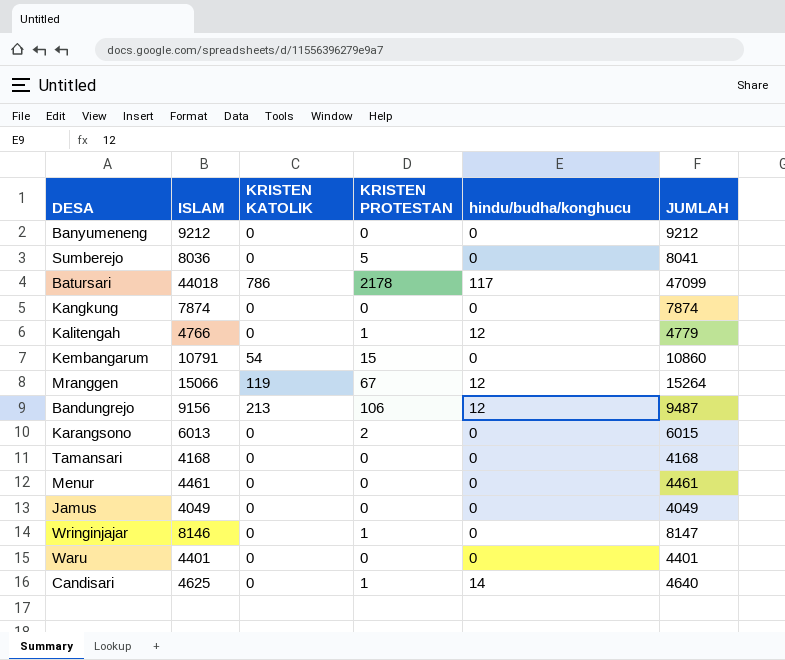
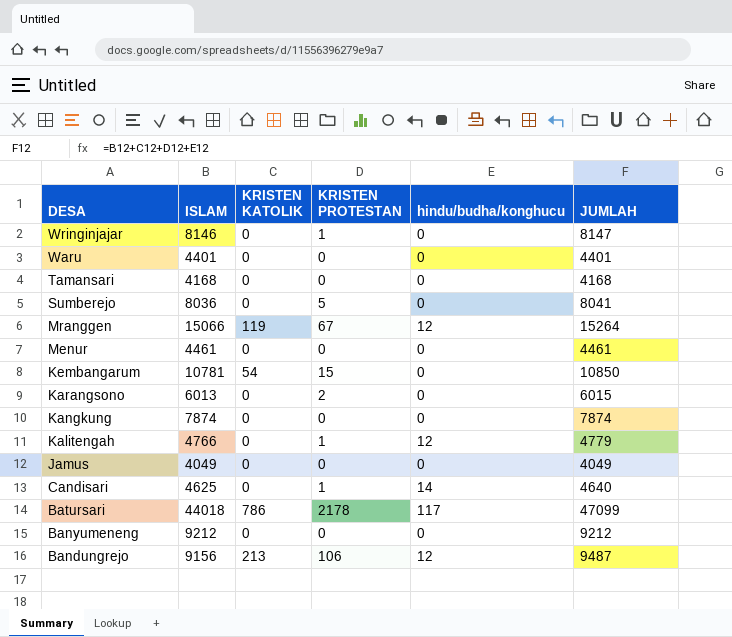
row order: none -> DESA descending
Kembangarum | ISLAM: 10791 -> 10781
Kembangarum | JUMLAH: 10860 -> 10850

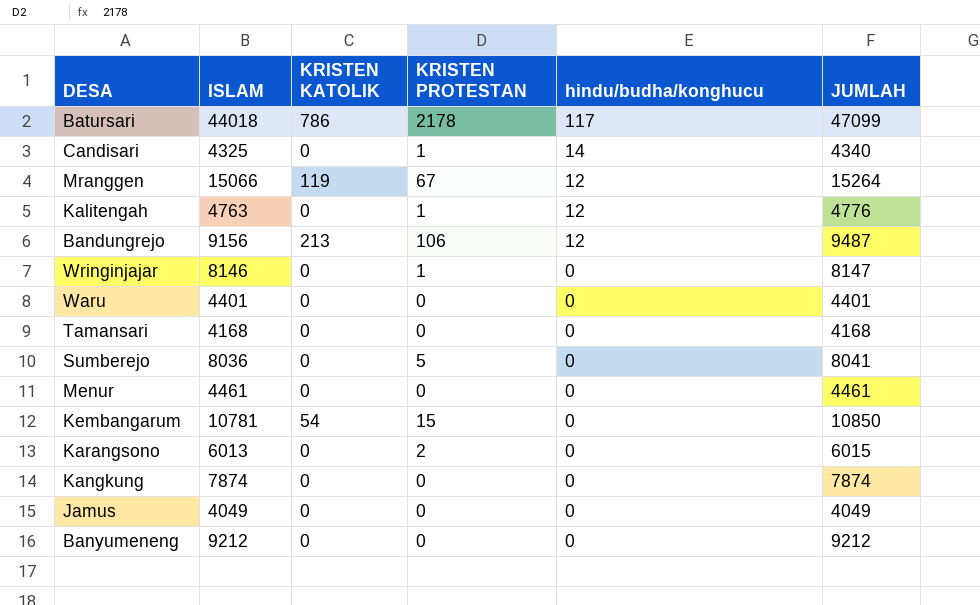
row order: DESA descending -> hindu/budha/konghucu descending
Candisari | ISLAM: 4625 -> 4325
Candisari | JUMLAH: 4640 -> 4340
Kalitengah | ISLAM: 4766 -> 4763
Kalitengah | JUMLAH: 4779 -> 4776

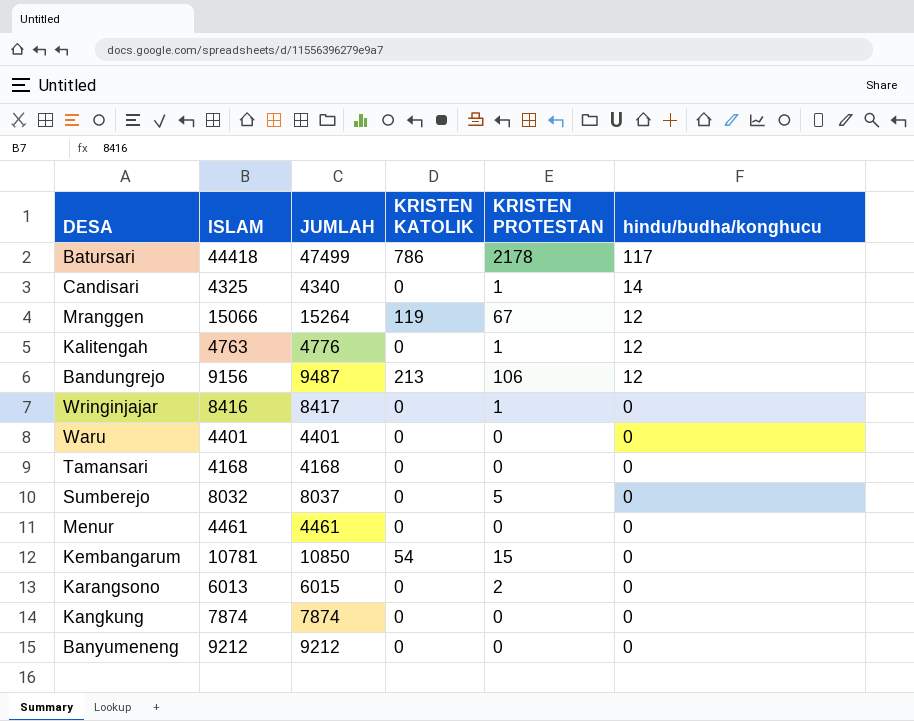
column JUMLAH | position: 6 -> 3
row Jamus: 4049 | 0 | 0 | 0 | 4049 -> none
Batursari | ISLAM: 44018 -> 44418
Batursari | JUMLAH: 47099 -> 47499
Wringinjajar | ISLAM: 8146 -> 8416
Wringinjajar | JUMLAH: 8147 -> 8417
Sumberejo | ISLAM: 8036 -> 8032
Sumberejo | JUMLAH: 8041 -> 8037

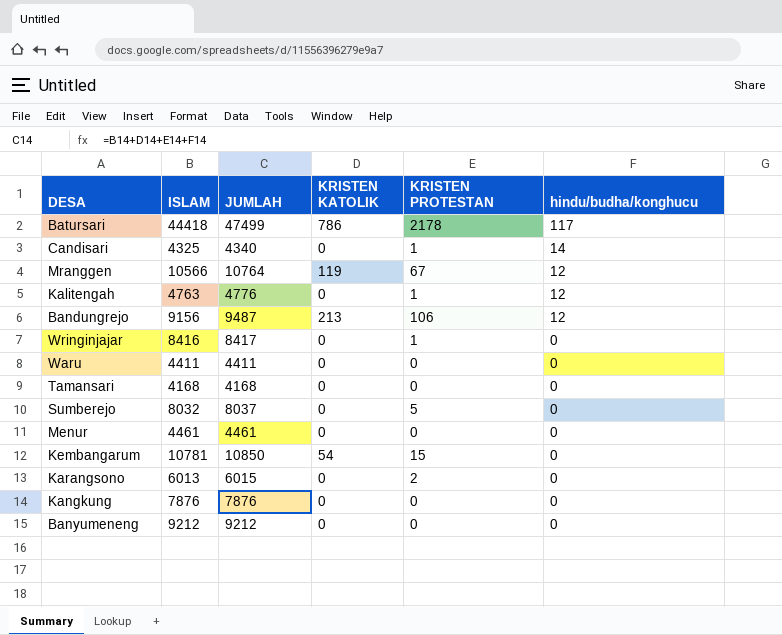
Mranggen | ISLAM: 15066 -> 10566
Mranggen | JUMLAH: 15264 -> 10764
Waru | ISLAM: 4401 -> 4411
Waru | JUMLAH: 4401 -> 4411
Kangkung | ISLAM: 7874 -> 7876
Kangkung | JUMLAH: 7874 -> 7876

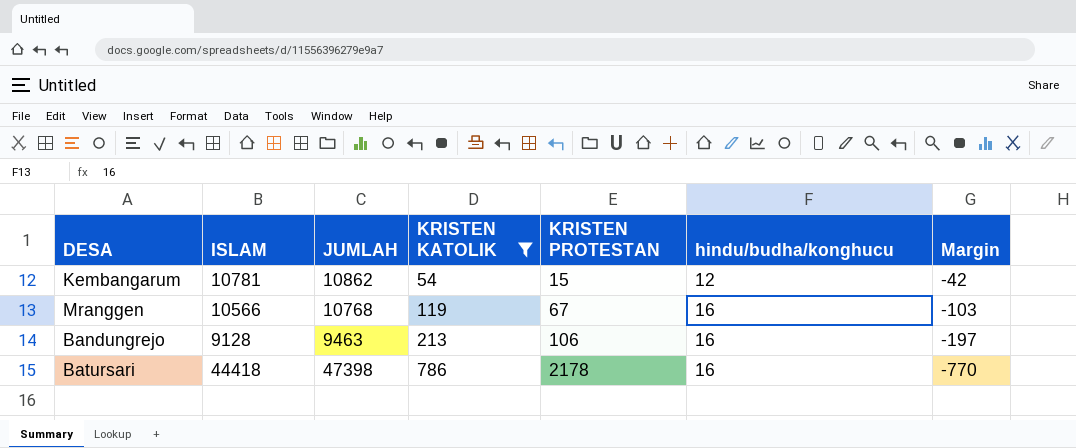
filter: none -> KRISTEN KATOLIK != 0
row order: hindu/budha/konghucu descending -> KRISTEN KATOLIK ascending
column Margin | formula: none -> [hindu/budha/konghucu] - [KRISTEN KATOLIK]
Kembangarum | JUMLAH: 10850 -> 10862
Kembangarum | hindu/budha/konghucu: 0 -> 12
Mranggen | JUMLAH: 10764 -> 10768
Mranggen | hindu/budha/konghucu: 12 -> 16
Bandungrejo | ISLAM: 9156 -> 9128
Bandungrejo | JUMLAH: 9487 -> 9463
Bandungrejo | hindu/budha/konghucu: 12 -> 16
Batursari | JUMLAH: 47499 -> 47398
Batursari | hindu/budha/konghucu: 117 -> 16

